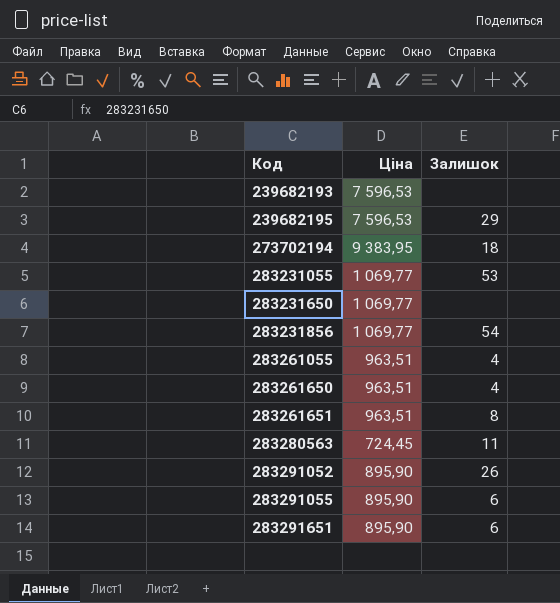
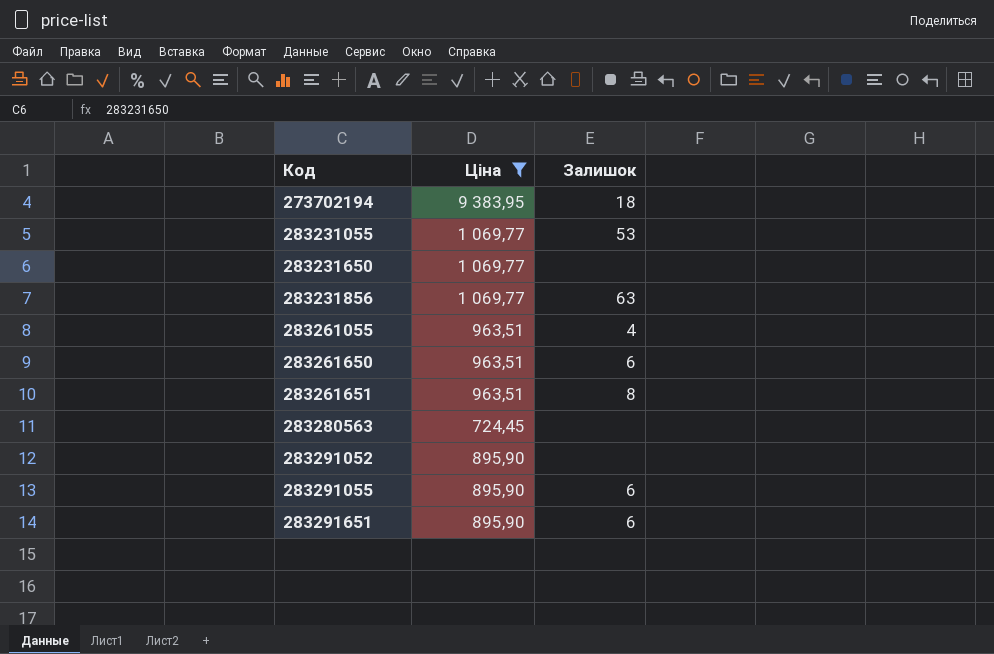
filter: none -> Ціна != 7 596,53
283231856 | Залишок: 54 -> 63
283261650 | Залишок: 4 -> 6
283280563 | Залишок: 11 -> none
283291052 | Залишок: 26 -> none

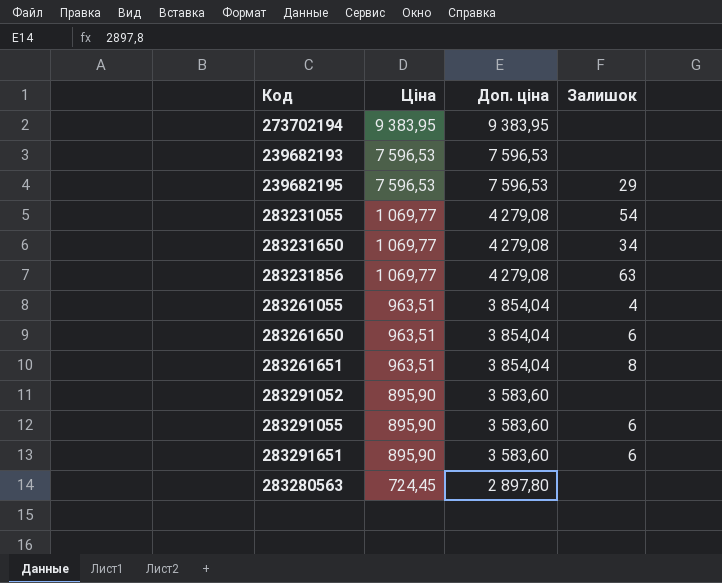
filter: Ціна != 7 596,53 -> none
row order: Код ascending -> Ціна descending
column Доп. ціна | position: none -> 3
273702194 | Залишок: 18 -> none
283231055 | Залишок: 53 -> 54
283231650 | Залишок: none -> 34

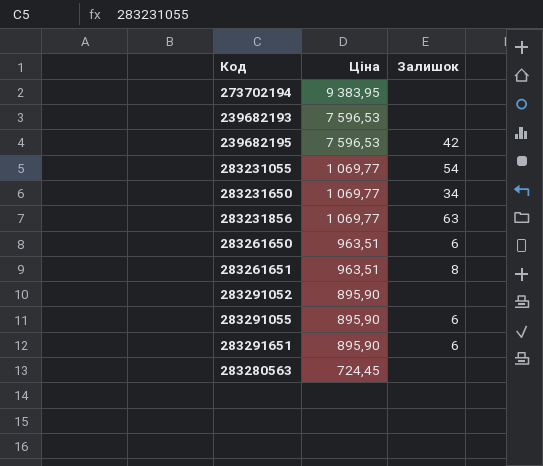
column Доп. ціна | position: 3 -> none
row 283261055: 963,51 | 3 854,04 | 4 -> none
239682195 | Залишок: 29 -> 42

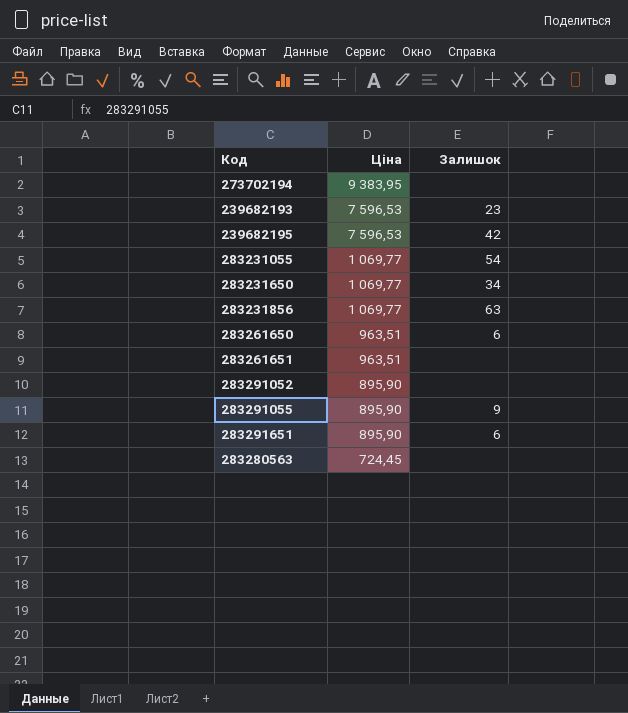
239682193 | Залишок: none -> 23
283261651 | Залишок: 8 -> none
283291055 | Залишок: 6 -> 9

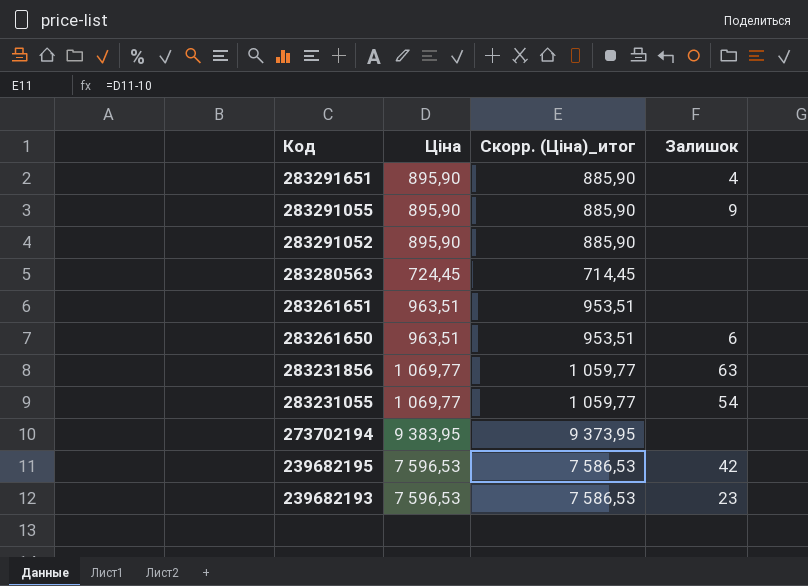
row order: Ціна descending -> Код descending
column Скорр. (Ціна)_итог | formula: none -> [Ціна] - 10
row 283231650: 1 069,77 | 34 -> none
283291651 | Залишок: 6 -> 4

